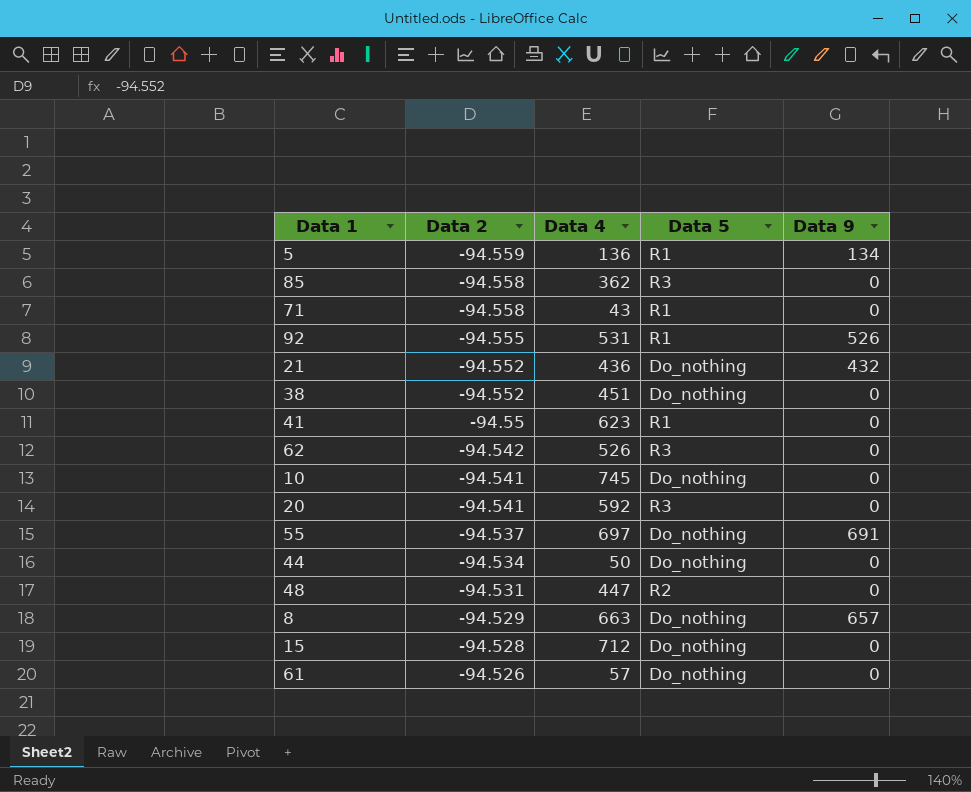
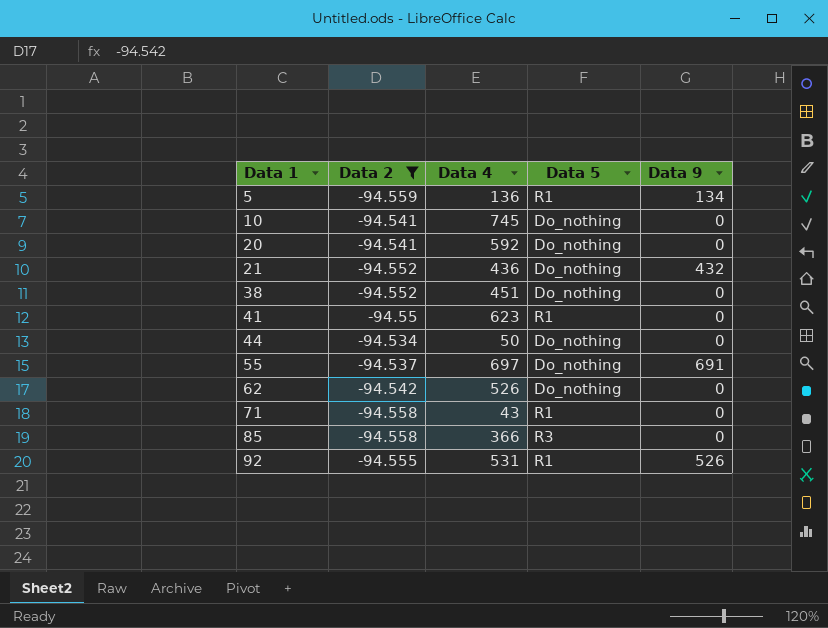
filter: none -> Data 2 <= -94.534
row order: Data 2 ascending -> Data 1 ascending
20 | Data 5: R3 -> Do_nothing
62 | Data 5: R3 -> Do_nothing
85 | Data 4: 362 -> 366

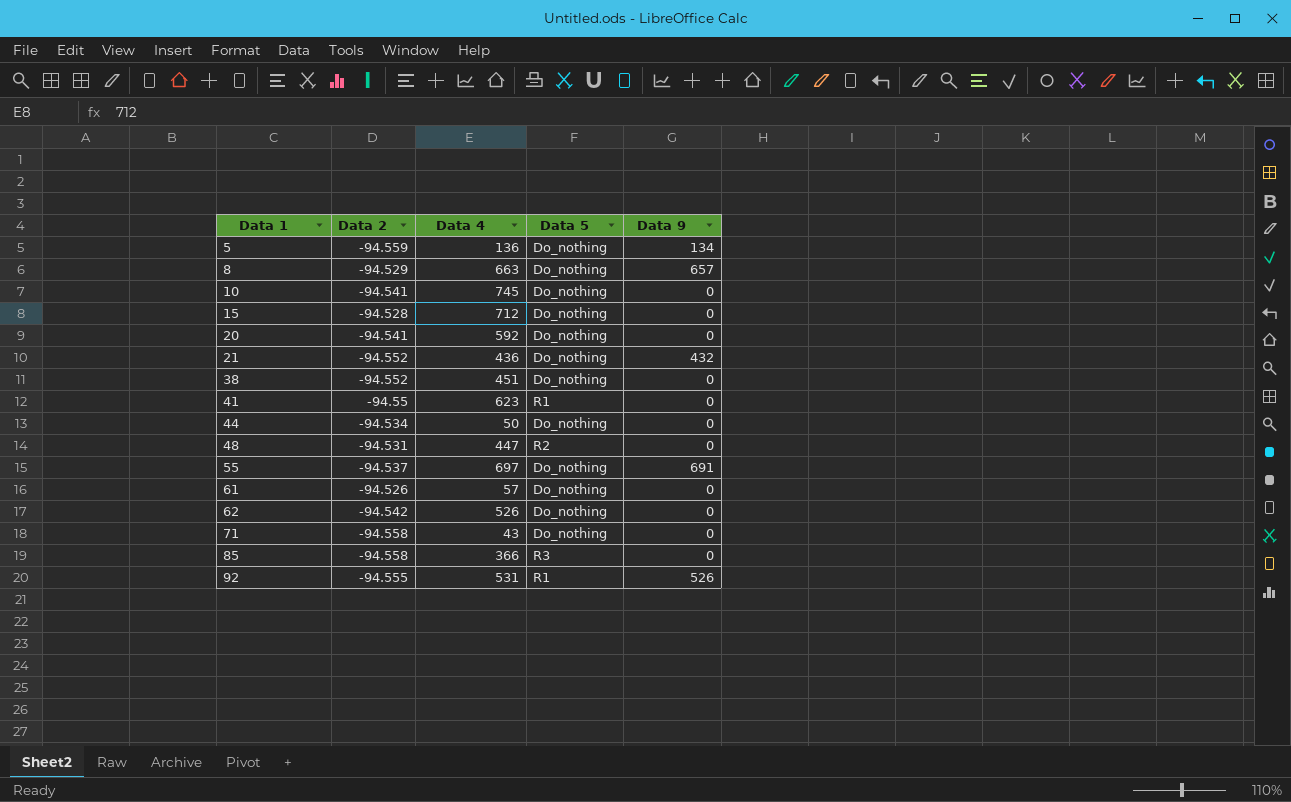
filter: Data 2 <= -94.534 -> none
5 | Data 5: R1 -> Do_nothing
71 | Data 5: R1 -> Do_nothing

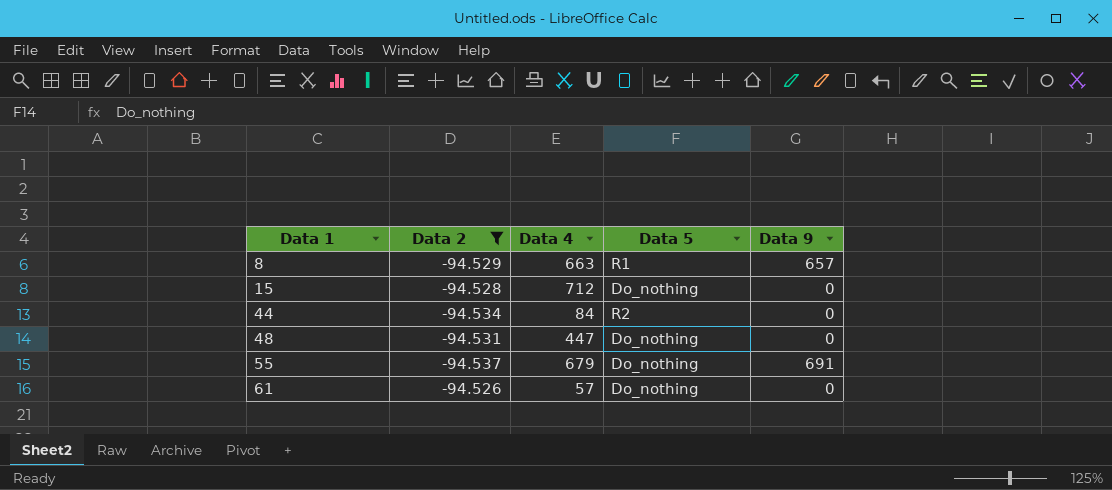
filter: none -> Data 2 >= -94.537
8 | Data 5: Do_nothing -> R1
44 | Data 4: 50 -> 84
44 | Data 5: Do_nothing -> R2
48 | Data 5: R2 -> Do_nothing
55 | Data 4: 697 -> 679

